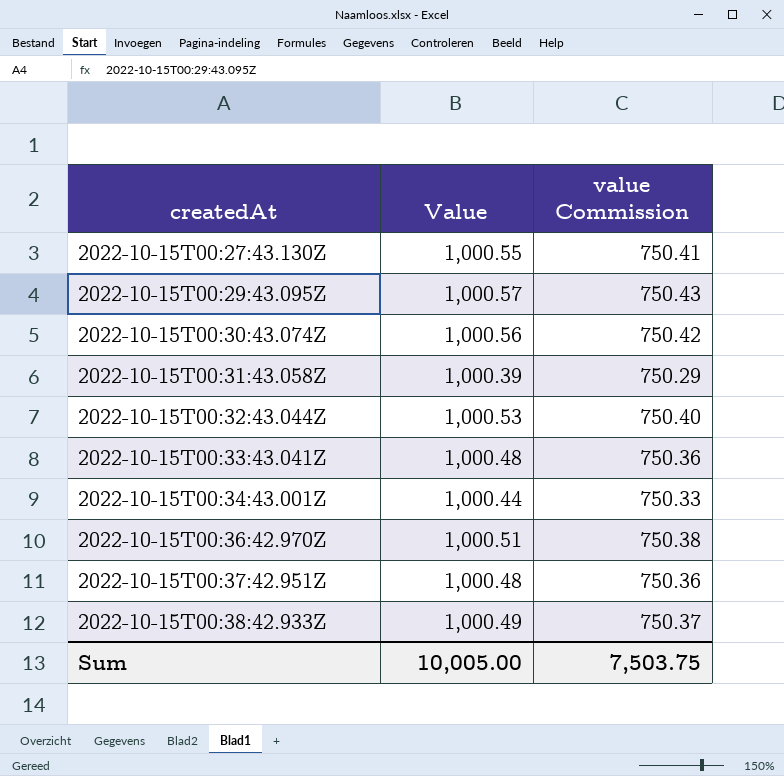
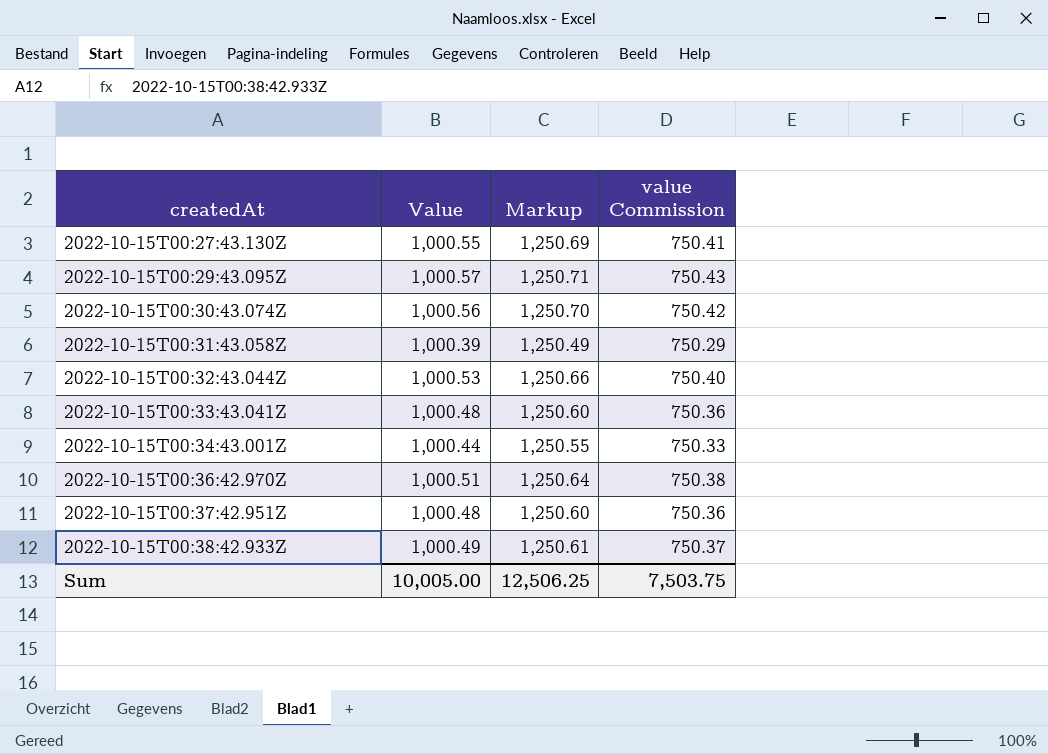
column Markup | formula: none -> [Value] * 1.25

